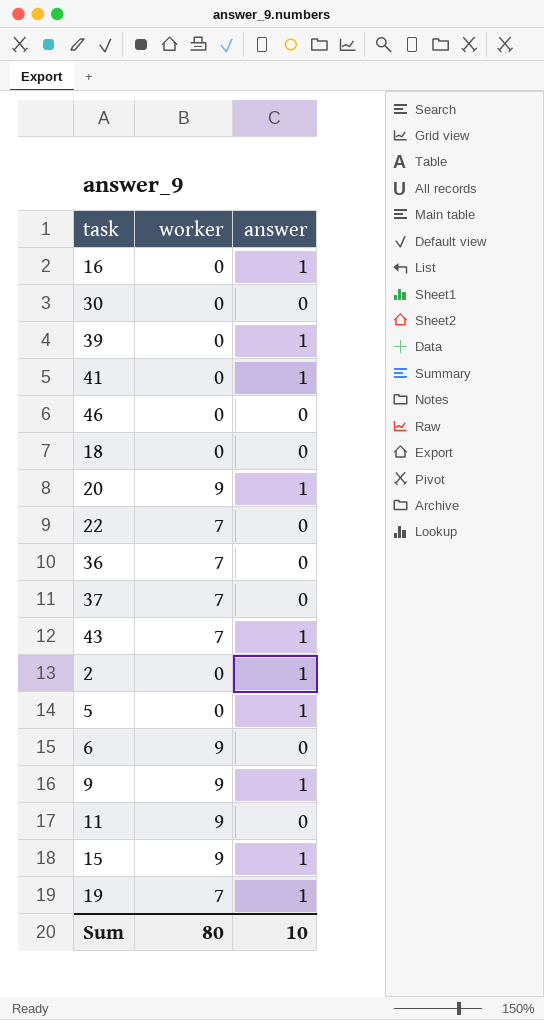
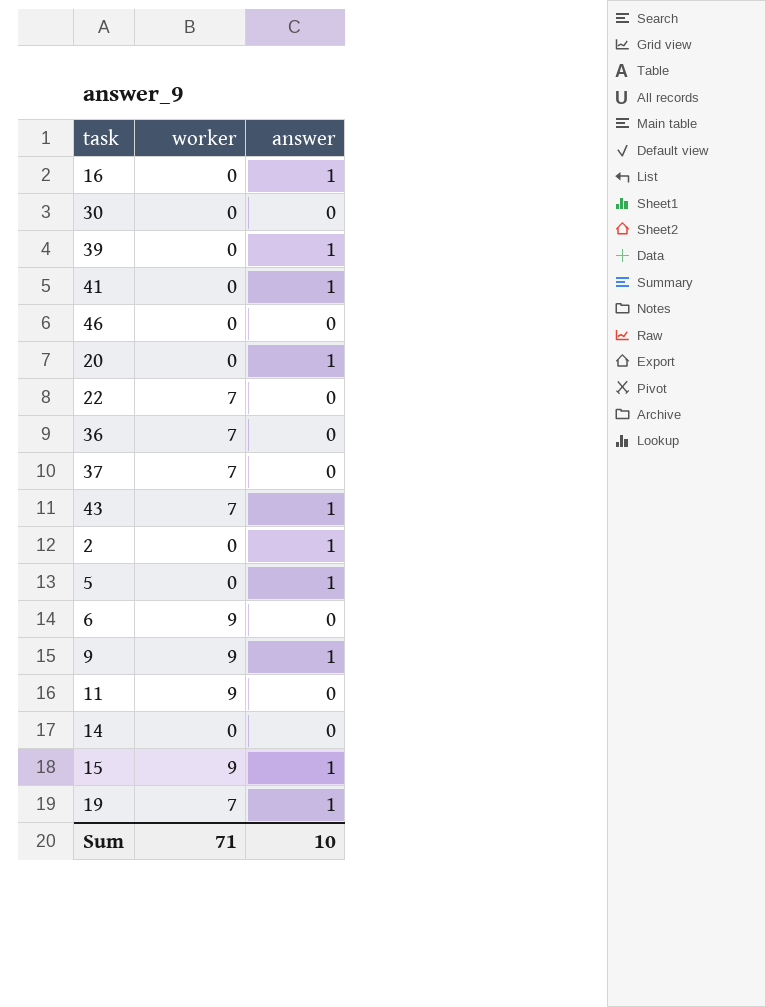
row 18: 0 | 0 -> none
20 | worker: 9 -> 0
row 14: none -> 0 | 0
Sum | worker: 80 -> 71

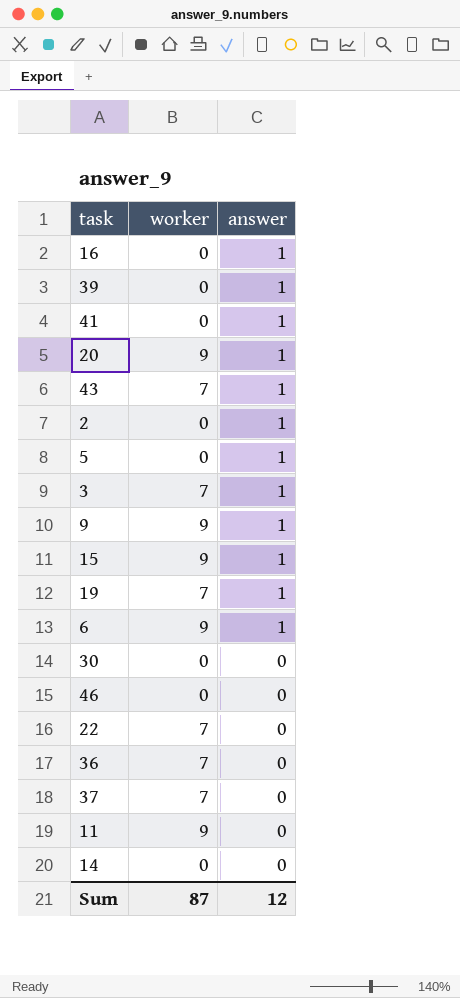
row order: none -> answer descending
20 | worker: 0 -> 9
row 3: none -> 7 | 1
6 | answer: 0 -> 1
Sum | worker: 71 -> 87
Sum | answer: 10 -> 12

